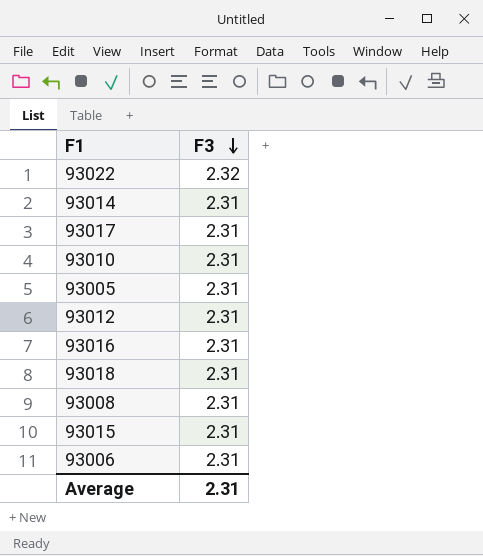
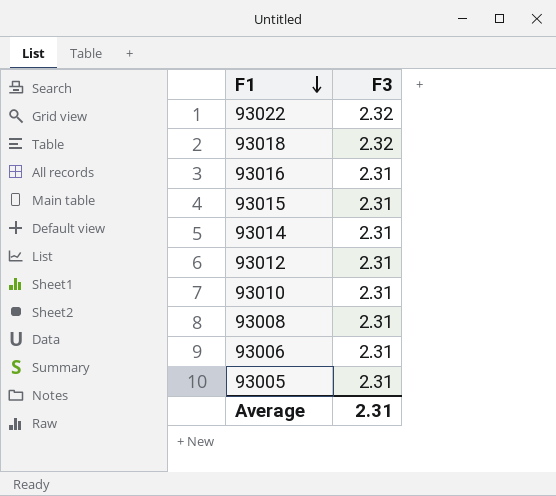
row order: F3 descending -> F1 descending
row 93017: 2.31 -> none
93018 | F3: 2.31 -> 2.32

